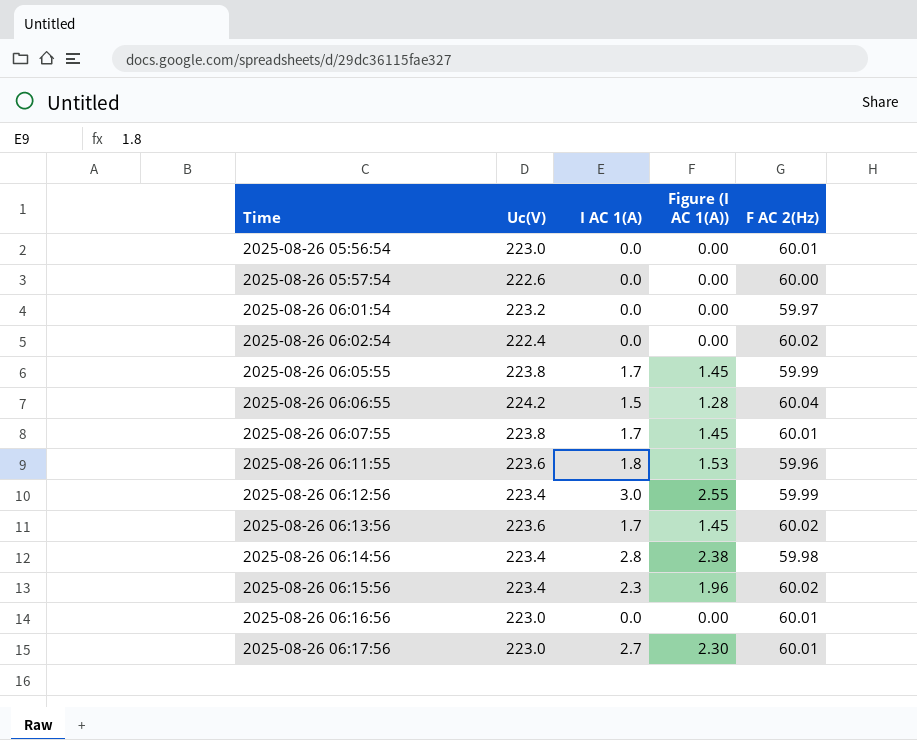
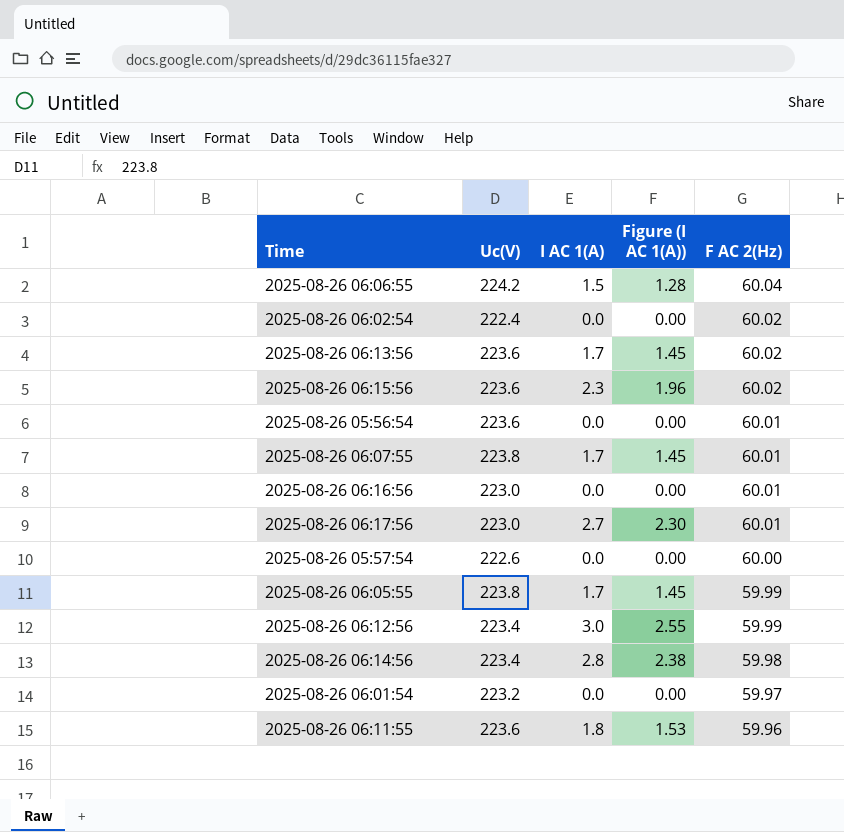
row order: Time ascending -> F AC 2(Hz) descending
2025-08-26 06:15:56 | Uc(V): 223.4 -> 223.6
2025-08-26 05:56:54 | Uc(V): 223.0 -> 223.6

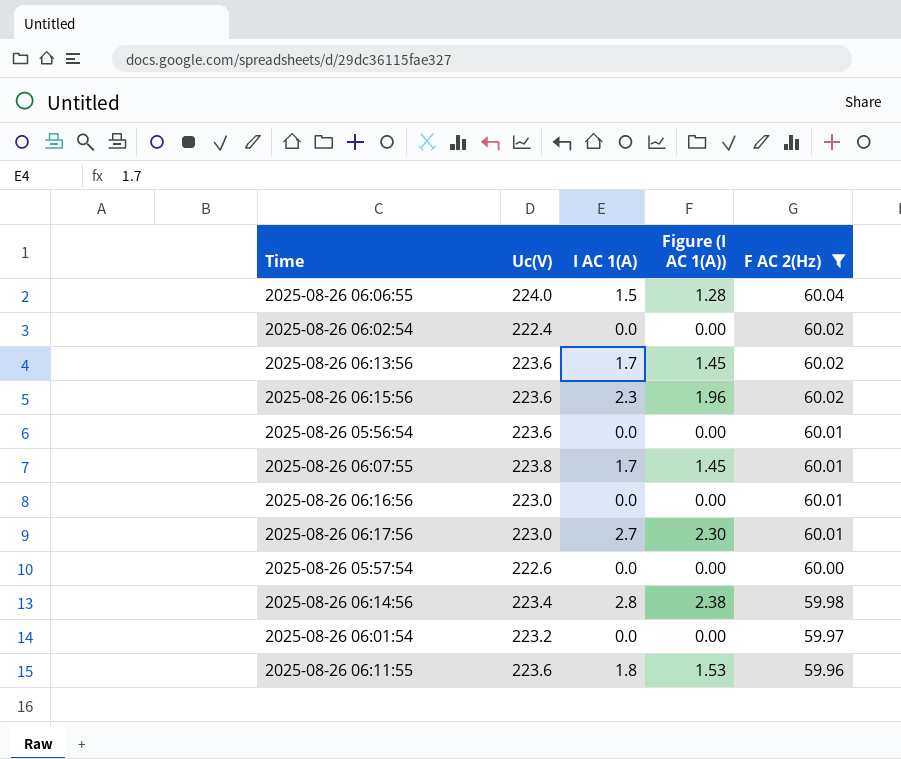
filter: none -> F AC 2(Hz) != 59.99
2025-08-26 06:06:55 | Uc(V): 224.2 -> 224.0

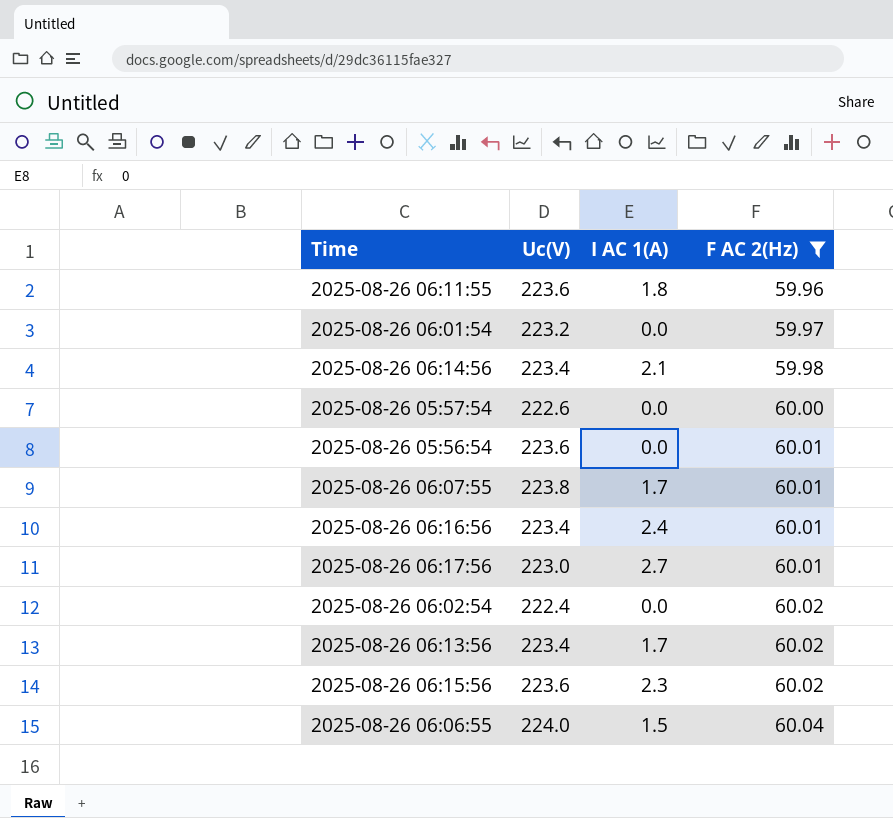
row order: F AC 2(Hz) descending -> F AC 2(Hz) ascending
column Figure (I AC 1(A)) | formula: [I AC 1(A)] * 0.85 -> none
2025-08-26 06:14:56 | I AC 1(A): 2.8 -> 2.1
2025-08-26 06:16:56 | Uc(V): 223.0 -> 223.4
2025-08-26 06:16:56 | I AC 1(A): 0.0 -> 2.4
2025-08-26 06:13:56 | Uc(V): 223.6 -> 223.4

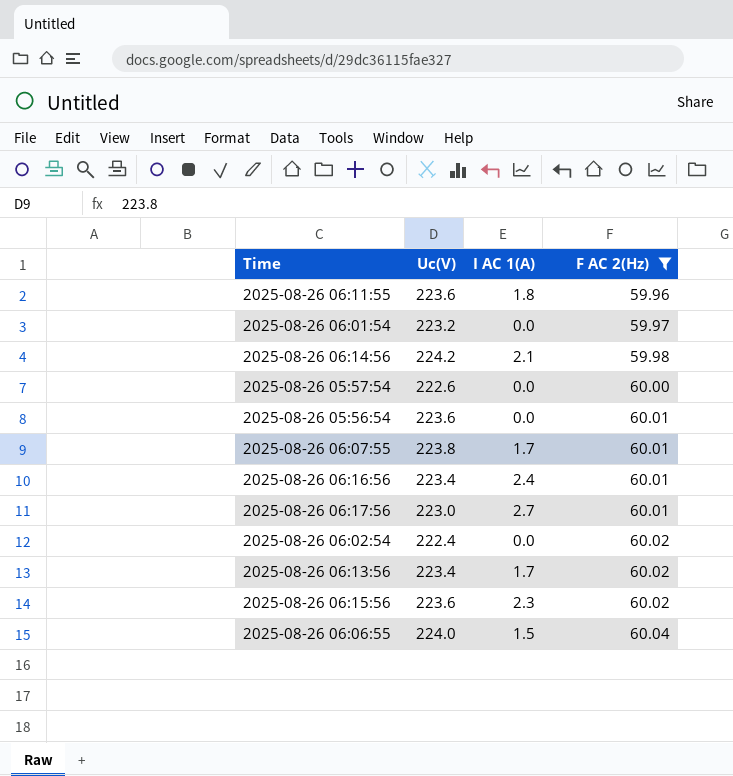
2025-08-26 06:14:56 | Uc(V): 223.4 -> 224.2

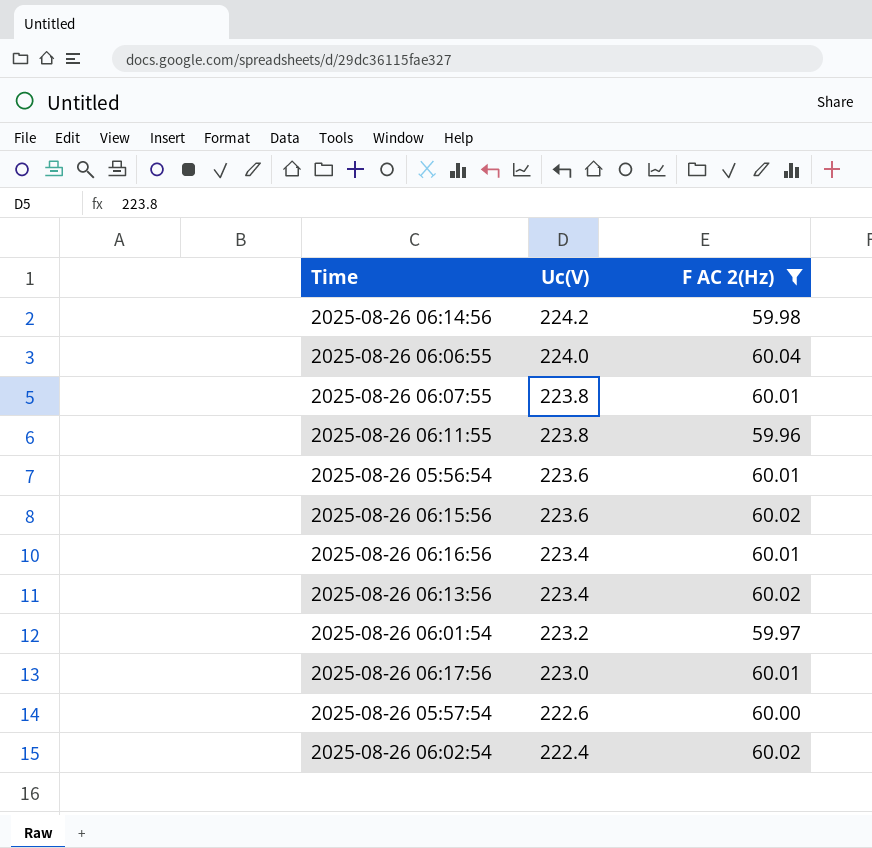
row order: F AC 2(Hz) ascending -> Uc(V) descending
column I AC 1(A) | position: 3 -> none
2025-08-26 06:11:55 | Uc(V): 223.6 -> 223.8

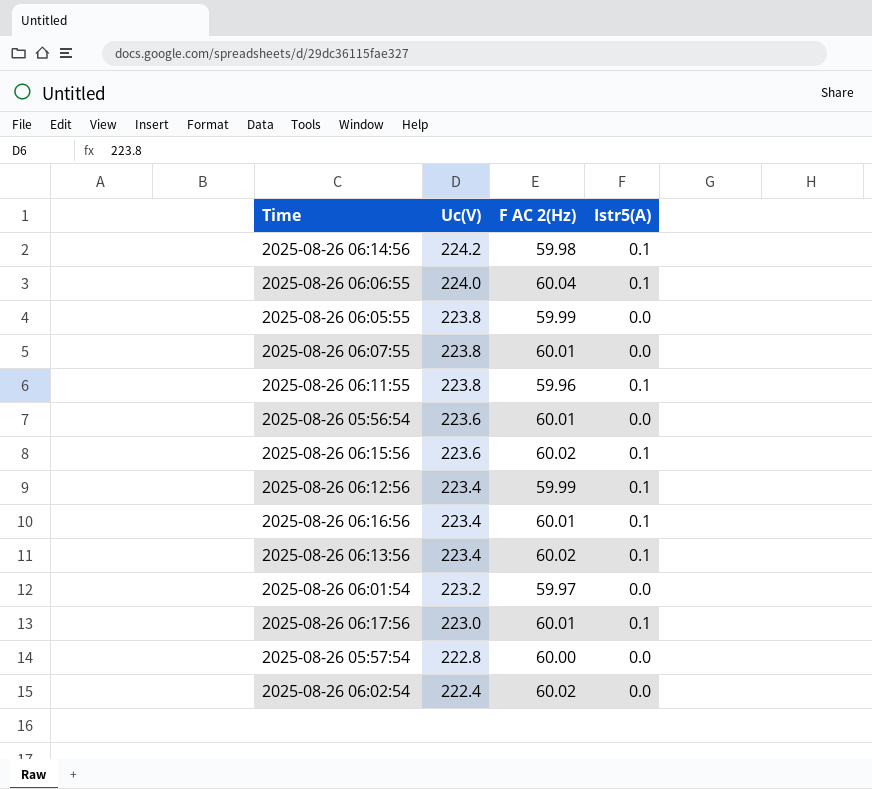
filter: F AC 2(Hz) != 59.99 -> none
column Istr5(A) | position: none -> 4
2025-08-26 05:57:54 | Uc(V): 222.6 -> 222.8

